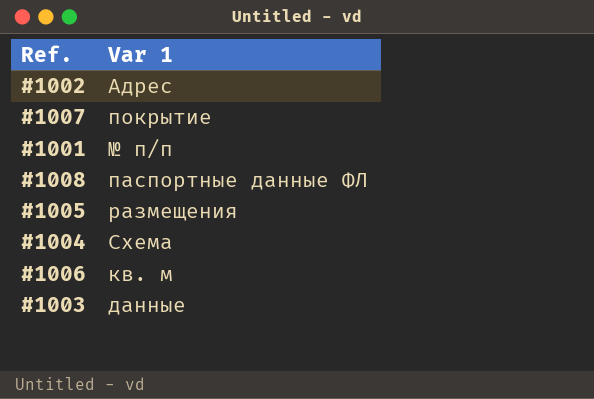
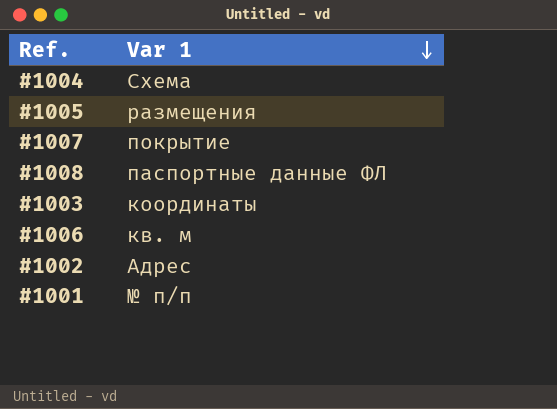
row order: none -> Var 1 descending
#1003 | Var 1: данные -> координаты

